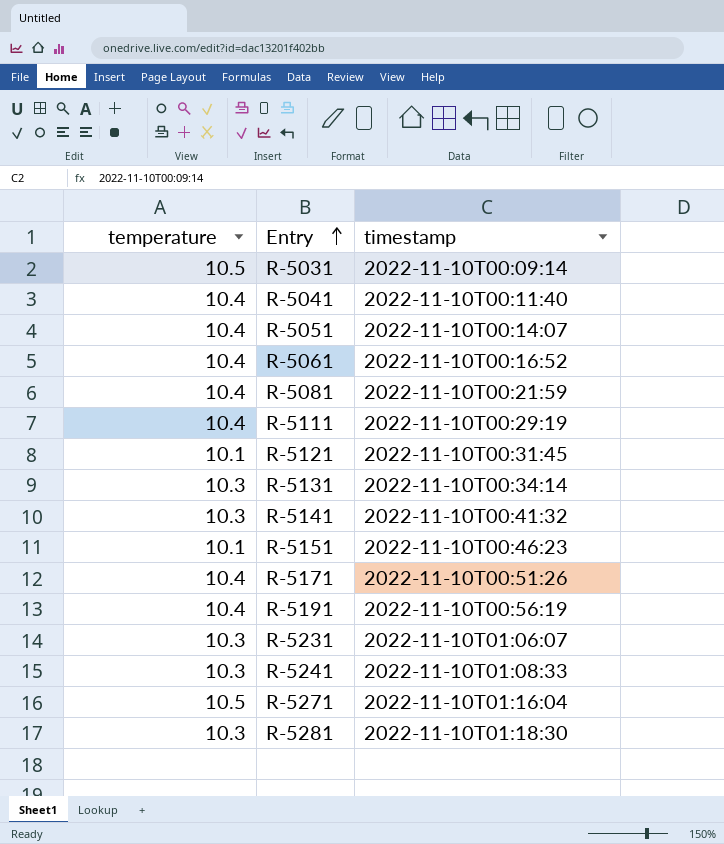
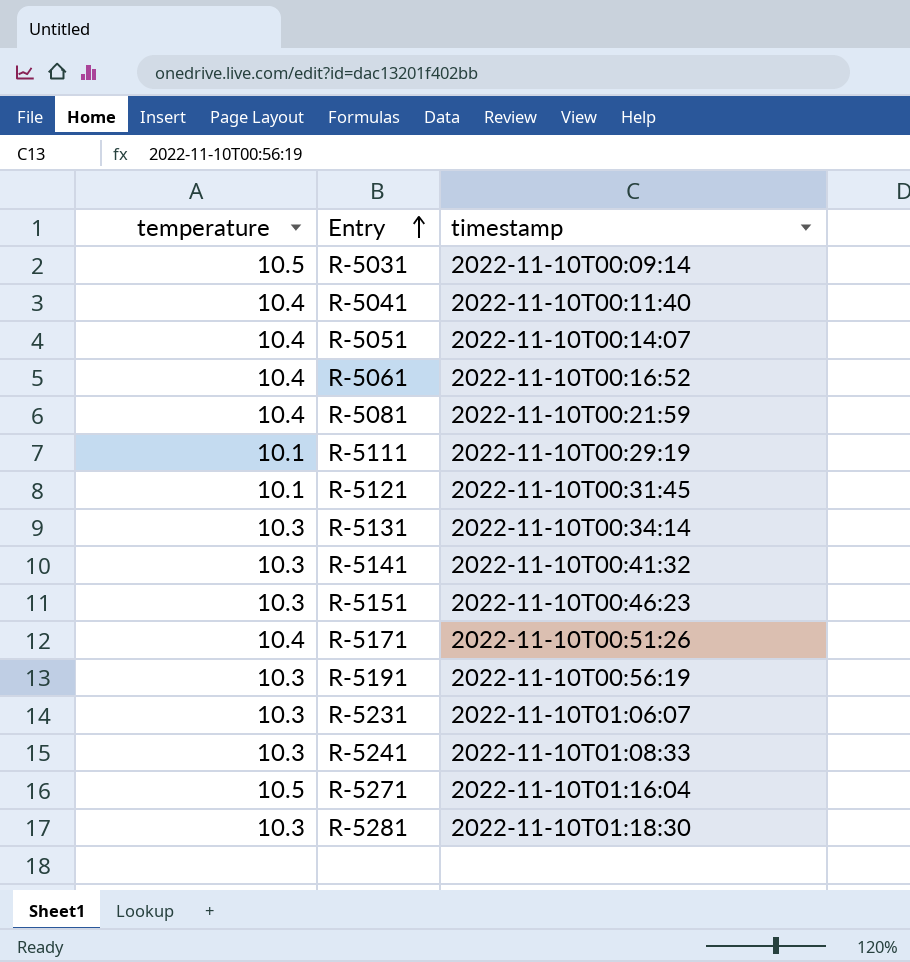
R-5111 | temperature: 10.4 -> 10.1
R-5151 | temperature: 10.1 -> 10.3
R-5191 | temperature: 10.4 -> 10.3

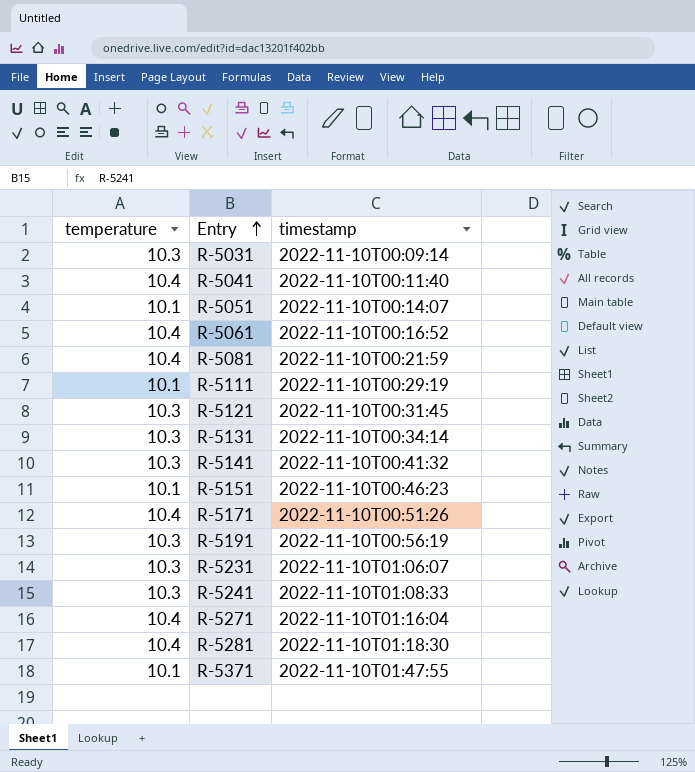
R-5031 | temperature: 10.5 -> 10.3
R-5051 | temperature: 10.4 -> 10.1
R-5121 | temperature: 10.1 -> 10.3
R-5151 | temperature: 10.3 -> 10.1
R-5271 | temperature: 10.5 -> 10.4
R-5281 | temperature: 10.3 -> 10.4
row R-5371: none -> 10.1 | 2022-11-10T01:47:55

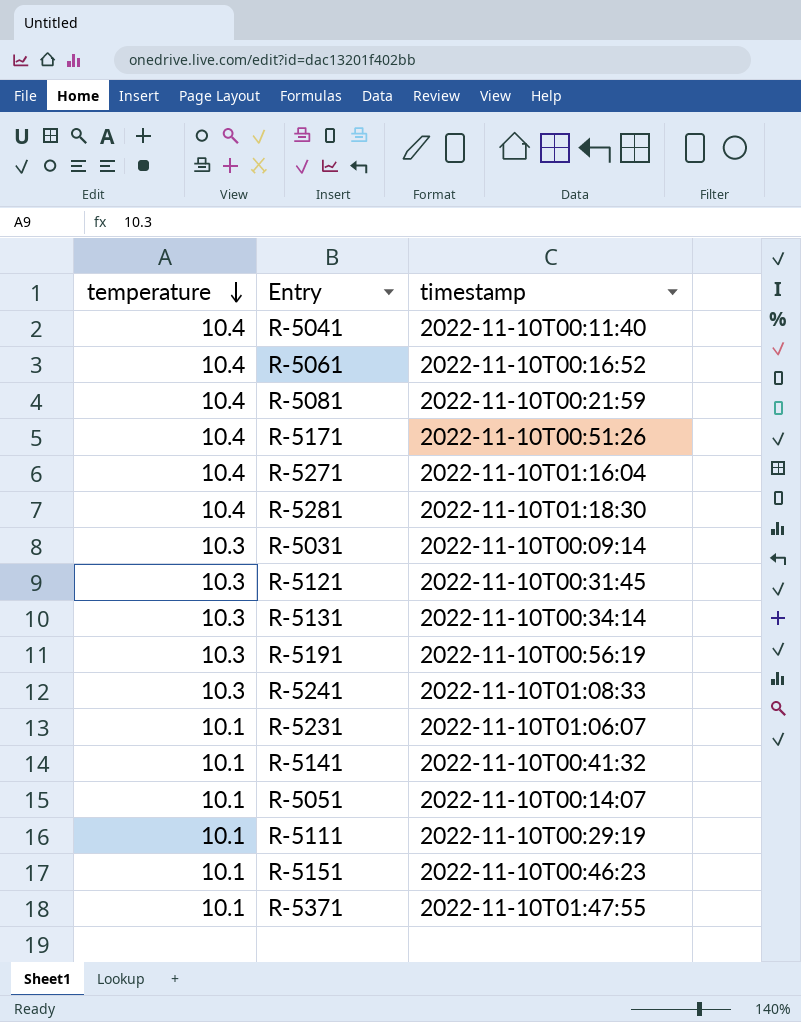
row order: Entry ascending -> temperature descending
R-5231 | temperature: 10.3 -> 10.1
R-5141 | temperature: 10.3 -> 10.1

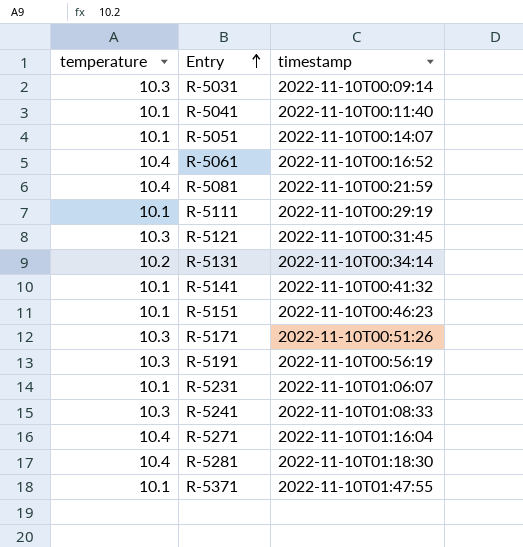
row order: temperature descending -> Entry ascending
R-5041 | temperature: 10.4 -> 10.1
R-5131 | temperature: 10.3 -> 10.2
R-5171 | temperature: 10.4 -> 10.3

